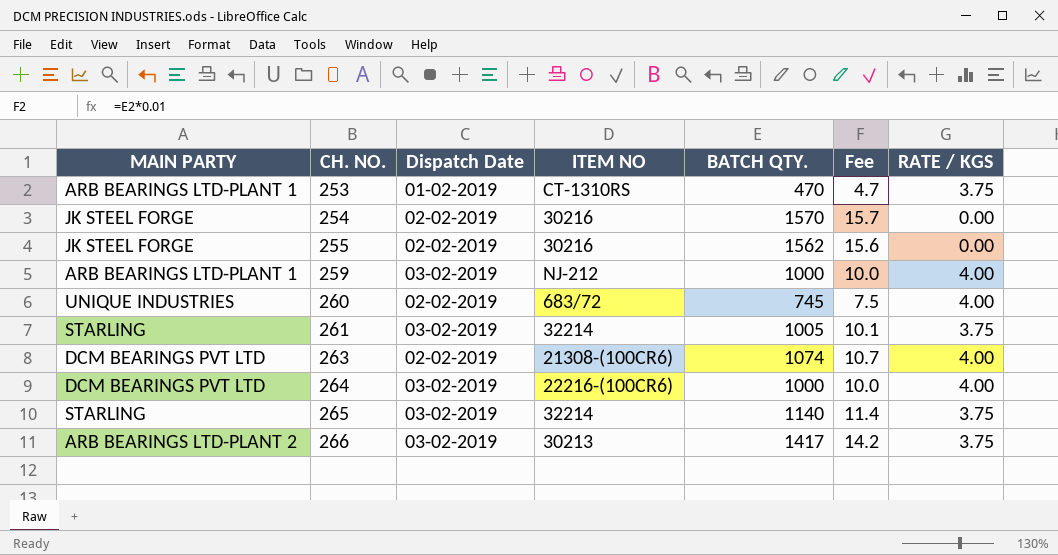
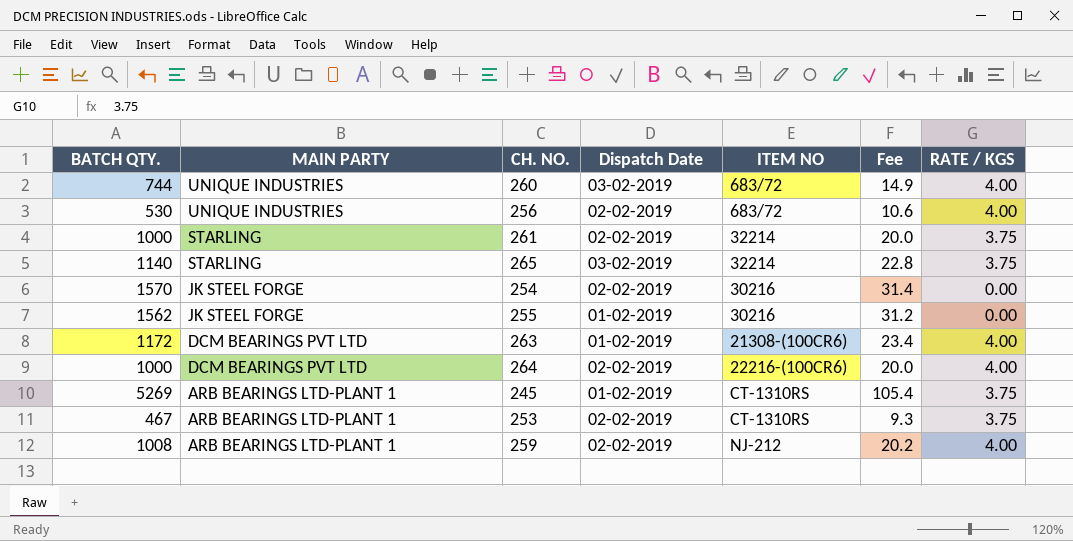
row order: CH. NO. ascending -> MAIN PARTY descending
column BATCH QTY. | position: 5 -> 1
column Fee | formula: [BATCH QTY.] * 0.01 -> [BATCH QTY.] * 0.02
row 266: ARB BEARINGS LTD-PLANT 2 | 03-02-2019 | 30213 | 1417 | 14.2 | 3.75 -> none
260 | BATCH QTY.: 745 -> 744
260 | Dispatch Date: 02-02-2019 -> 03-02-2019
row 256: none -> 530 | UNIQUE INDUSTRIES | 02-02-2019 | 683/72 | 10.6 | 4.00
261 | BATCH QTY.: 1005 -> 1000
261 | Dispatch Date: 03-02-2019 -> 02-02-2019
255 | Dispatch Date: 02-02-2019 -> 01-02-2019
263 | BATCH QTY.: 1074 -> 1172
263 | Dispatch Date: 02-02-2019 -> 01-02-2019
264 | Dispatch Date: 03-02-2019 -> 02-02-2019
row 245: none -> 5269 | ARB BEARINGS LTD-PLANT 1 | 01-02-2019 | CT-1310RS | 105.4 | 3.75
253 | BATCH QTY.: 470 -> 467
253 | Dispatch Date: 01-02-2019 -> 02-02-2019
259 | BATCH QTY.: 1000 -> 1008
259 | Dispatch Date: 03-02-2019 -> 02-02-2019

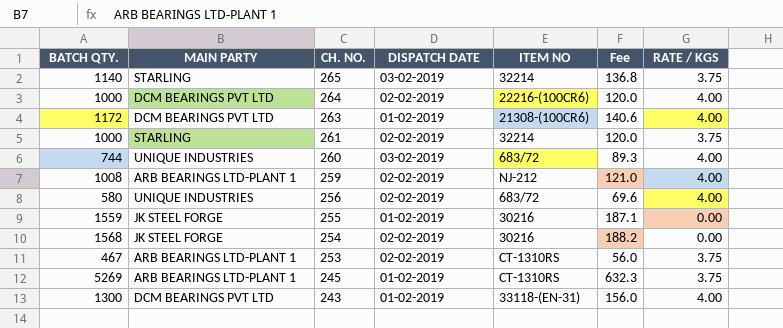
row order: MAIN PARTY descending -> CH. NO. descending
column name: Dispatch Date -> DISPATCH DATE
column Fee | formula: [BATCH QTY.] * 0.02 -> [BATCH QTY.] * 0.12
256 | BATCH QTY.: 530 -> 580
255 | BATCH QTY.: 1562 -> 1559
254 | BATCH QTY.: 1570 -> 1568
row 243: none -> 1300 | DCM BEARINGS PVT LTD | 01-02-2019 | 33118-(EN-31) | 156.0 | 4.00

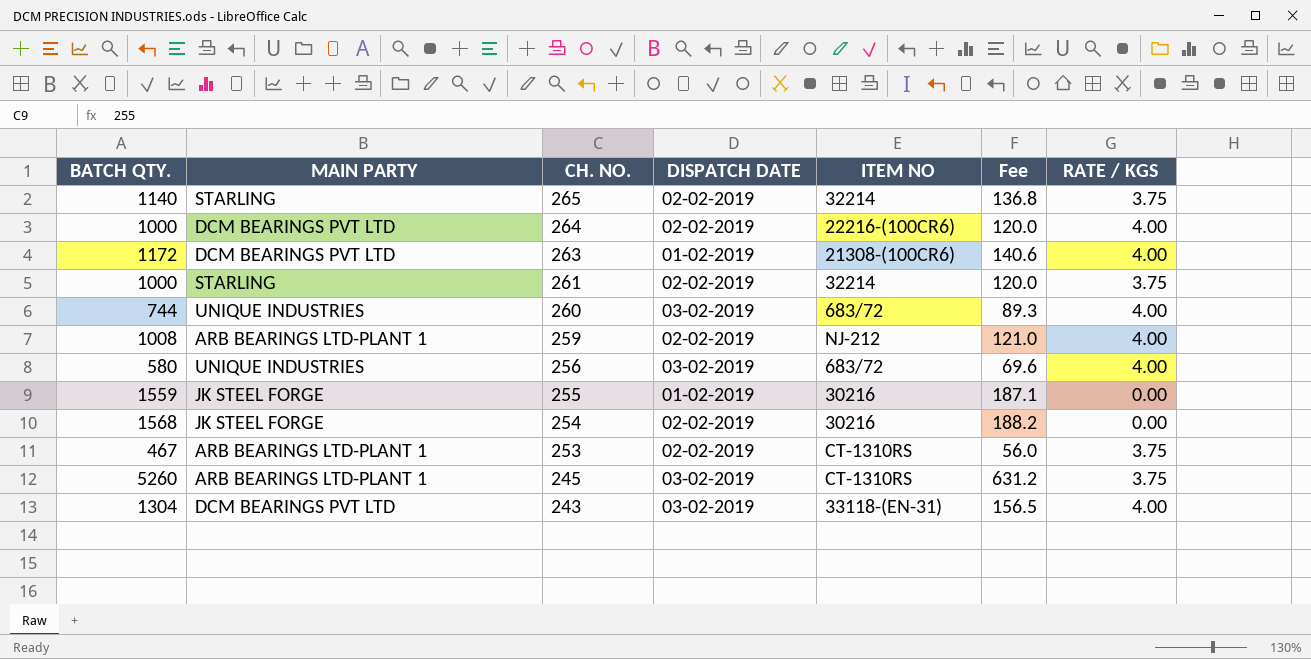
265 | DISPATCH DATE: 03-02-2019 -> 02-02-2019
256 | DISPATCH DATE: 02-02-2019 -> 03-02-2019
245 | BATCH QTY.: 5269 -> 5260
245 | DISPATCH DATE: 01-02-2019 -> 03-02-2019
245 | Fee: 632.3 -> 631.2
243 | BATCH QTY.: 1300 -> 1304
243 | DISPATCH DATE: 01-02-2019 -> 03-02-2019
243 | Fee: 156.0 -> 156.5

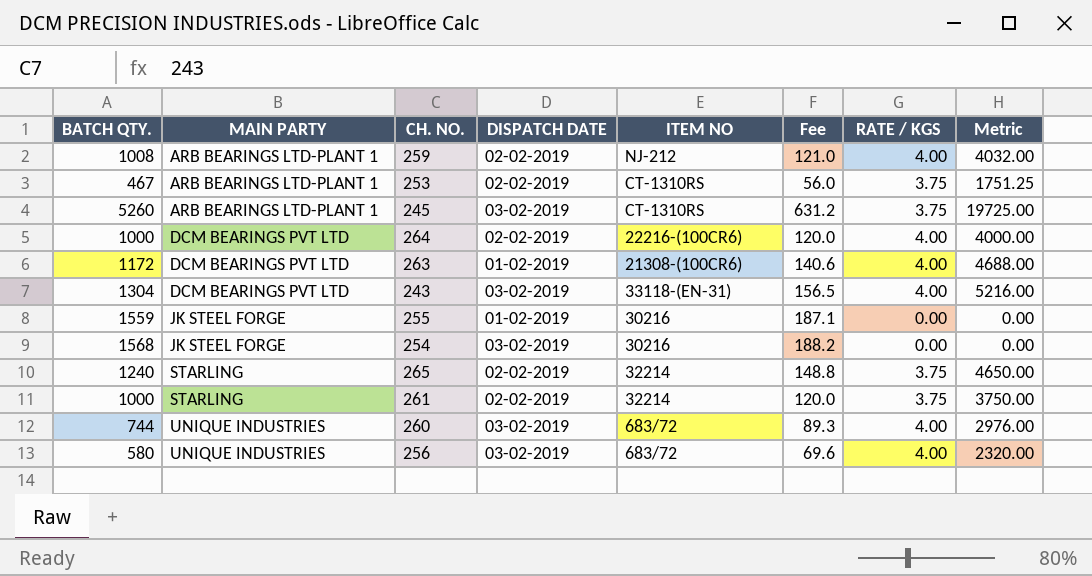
row order: CH. NO. descending -> MAIN PARTY ascending
column Metric | formula: none -> [BATCH QTY.] * [RATE / KGS]
254 | DISPATCH DATE: 02-02-2019 -> 03-02-2019
265 | BATCH QTY.: 1140 -> 1240
265 | Fee: 136.8 -> 148.8

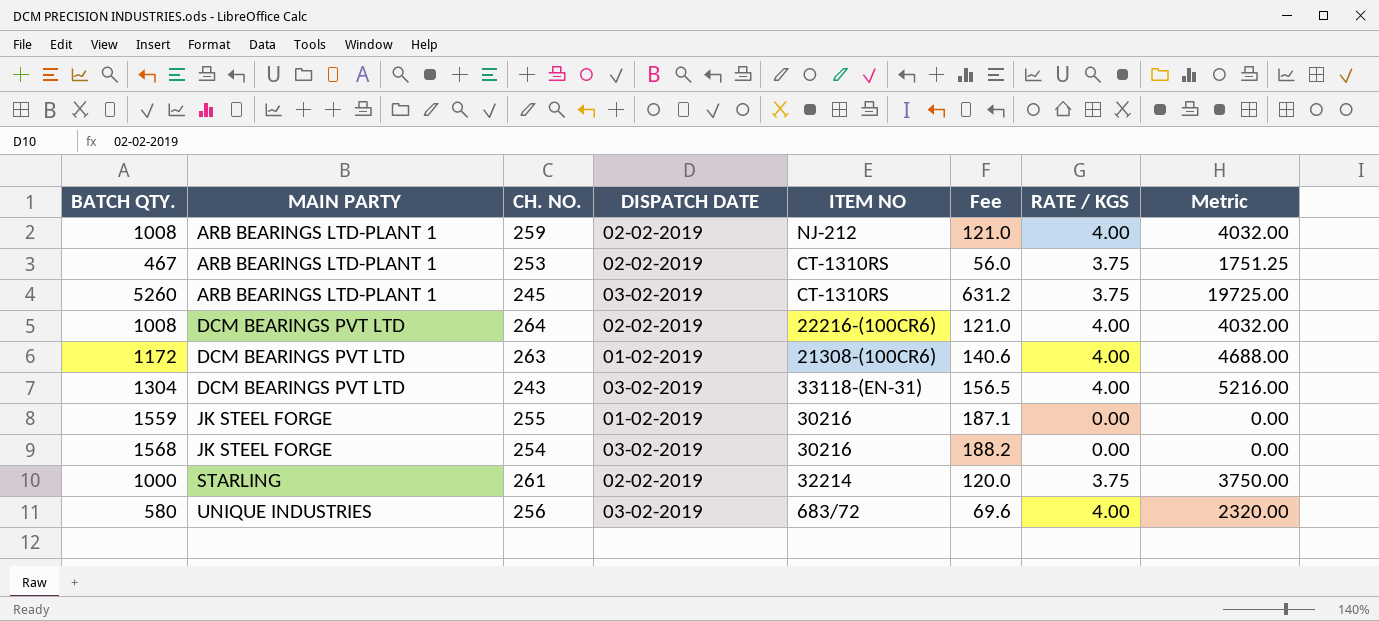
row 265: 1240 | STARLING | 02-02-2019 | 32214 | 148.8 | 3.75 | 4650.00 -> none
row 260: 744 | UNIQUE INDUSTRIES | 03-02-2019 | 683/72 | 89.3 | 4.00 | 2976.00 -> none
264 | BATCH QTY.: 1000 -> 1008
264 | Fee: 120.0 -> 121.0
264 | Metric: 4000.00 -> 4032.00

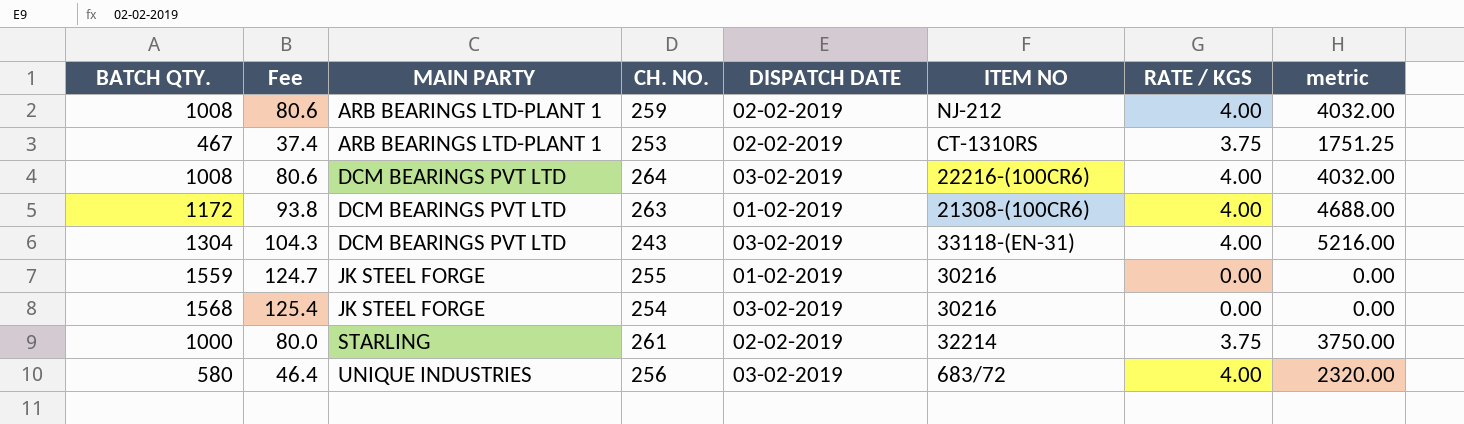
column Fee | formula: [BATCH QTY.] * 0.12 -> [BATCH QTY.] * 0.08
column Fee | position: 6 -> 2
column name: Metric -> metric
row 245: 5260 | ARB BEARINGS LTD-PLANT 1 | 03-02-2019 | CT-1310RS | 631.2 | 3.75 | 19725.00 -> none
264 | DISPATCH DATE: 02-02-2019 -> 03-02-2019

